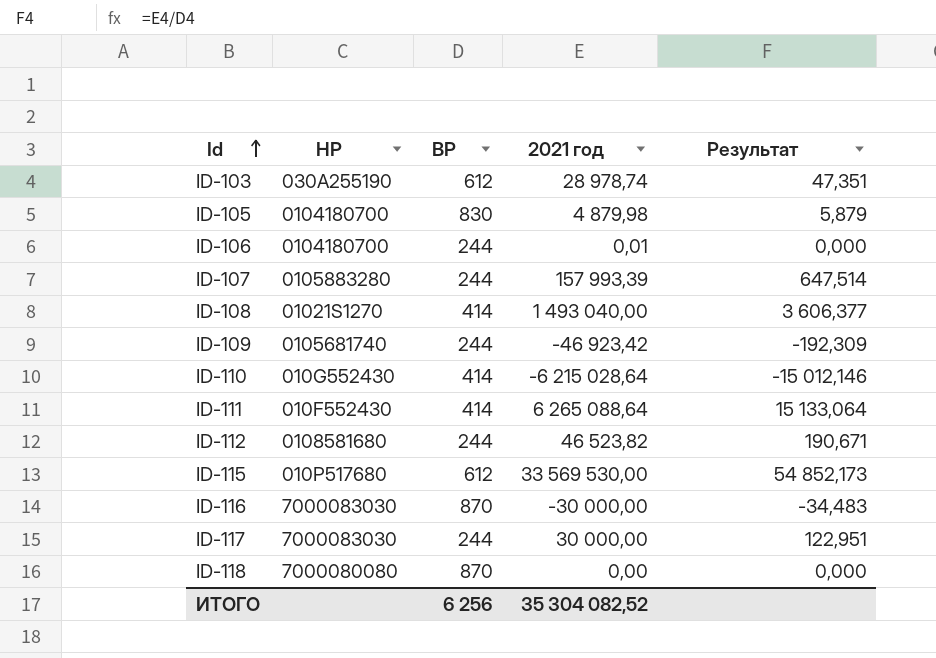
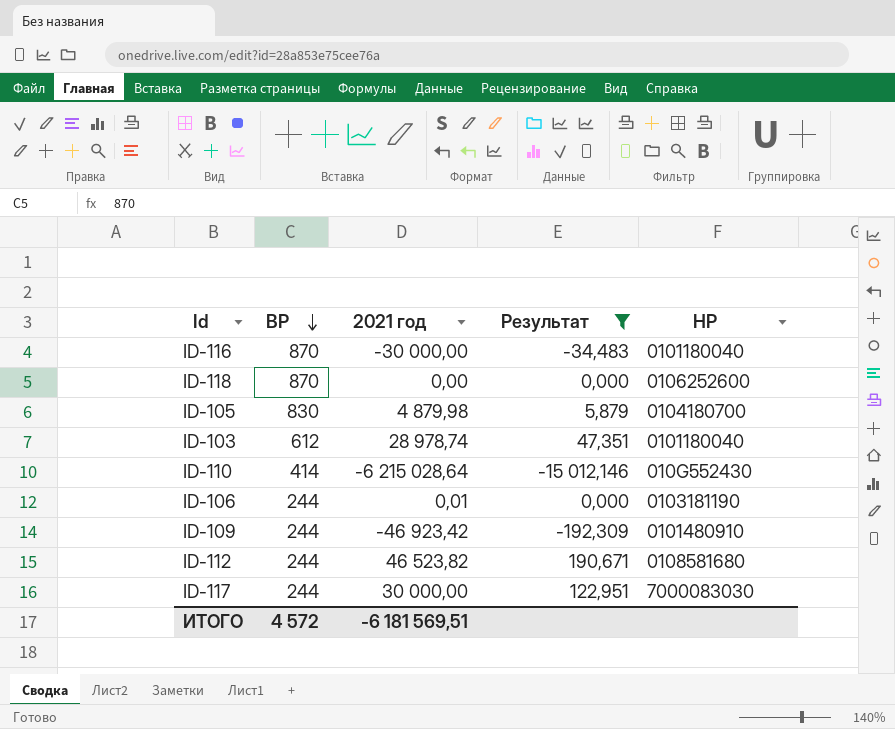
filter: none -> Результат <= 190,671
row order: Id ascending -> ВР descending
column НР | position: 2 -> 5
ID-116 | НР: 7000083030 -> 0101180040
ID-118 | НР: 7000080080 -> 0106252600
ID-103 | НР: 030А255190 -> 0101180040
ID-106 | НР: 0104180700 -> 0103181190
ID-109 | НР: 0105681740 -> 0101480910
ИТОГО | ВР: 6 256 -> 4 572
ИТОГО | 2021 год: 35 304 082,52 -> -6 181 569,51

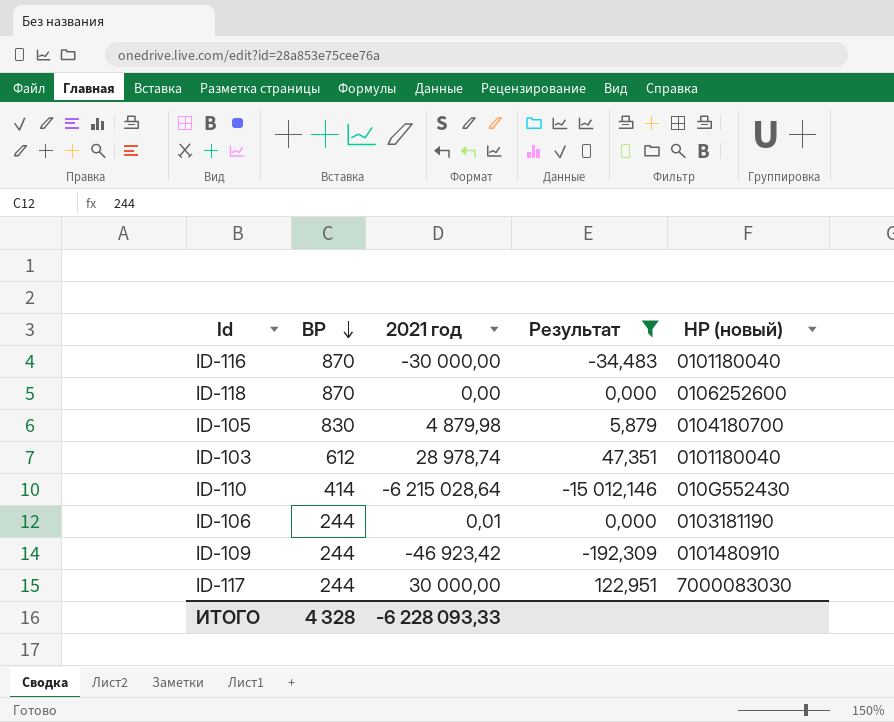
column name: НР -> НР (новый)
row ID-112: 244 | 46 523,82 | 190,671 | 0108581680 -> none
ИТОГО | ВР: 4 572 -> 4 328
ИТОГО | 2021 год: -6 181 569,51 -> -6 228 093,33

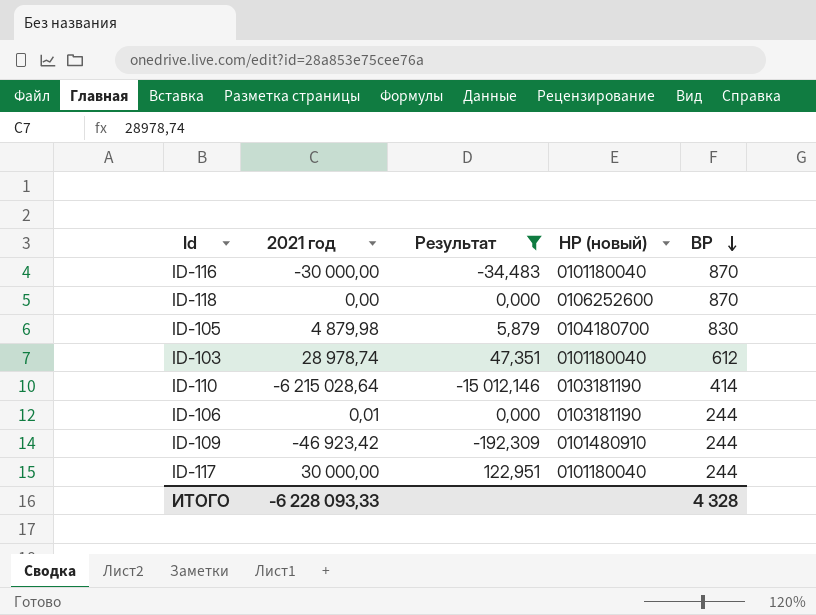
column ВР | position: 2 -> 5
ID-110 | НР (новый): 010G552430 -> 0103181190
ID-117 | НР (новый): 7000083030 -> 0101180040

